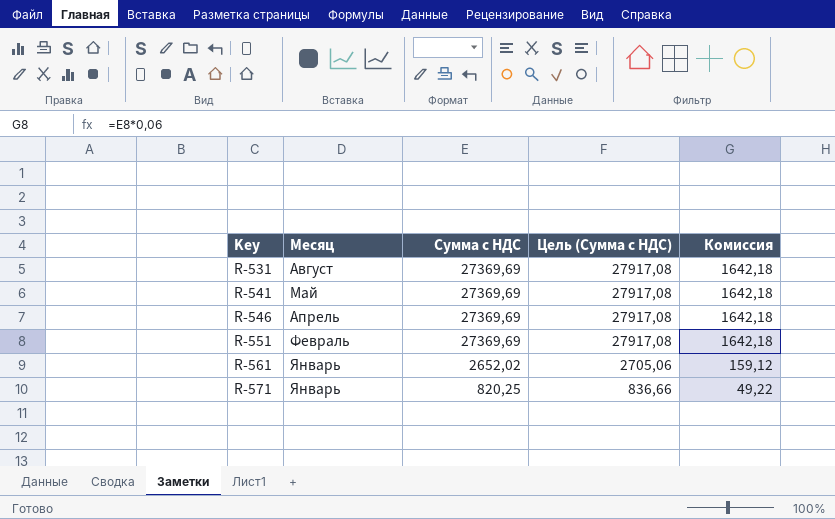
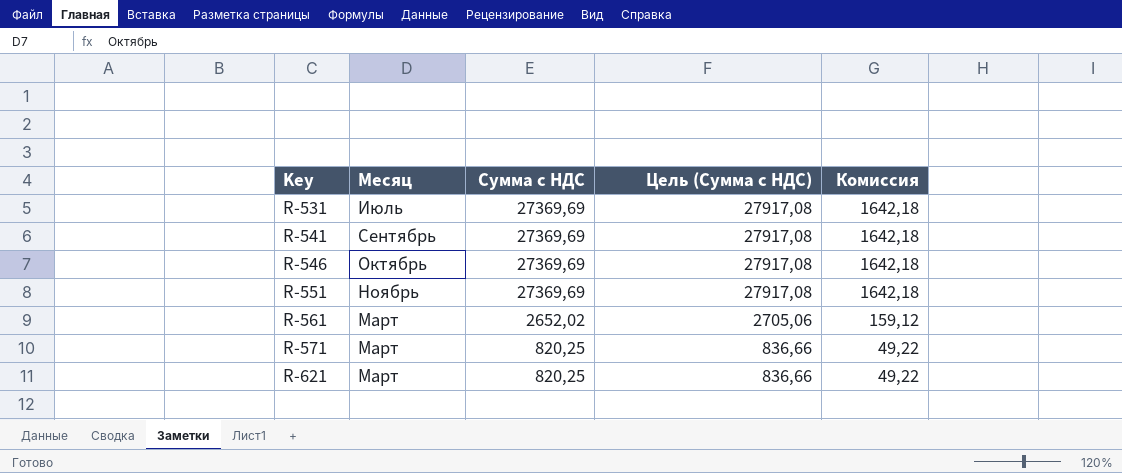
R-531 | Месяц: Август -> Июль
R-541 | Месяц: Май -> Сентябрь
R-546 | Месяц: Апрель -> Октябрь
R-551 | Месяц: Февраль -> Ноябрь
R-561 | Месяц: Январь -> Март
R-571 | Месяц: Январь -> Март
row R-621: none -> Март | 820,25 | 836,66 | 49,22

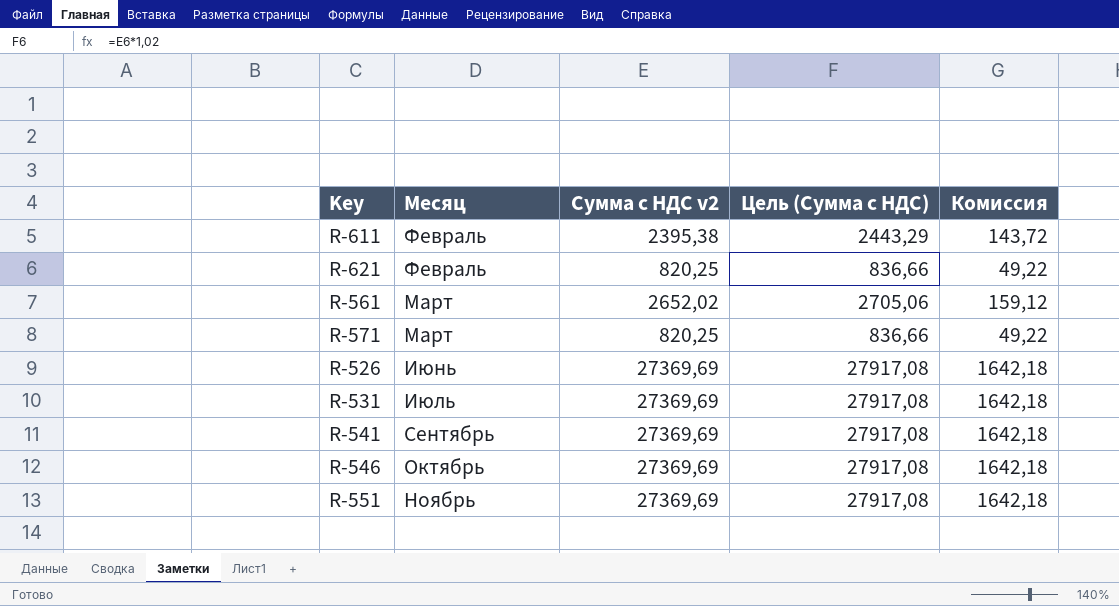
row order: Key ascending -> Месяц ascending
column name: Сумма с НДС -> Сумма с НДС v2
row R-611: none -> Февраль | 2395,38 | 2443,29 | 143,72
R-621 | Месяц: Март -> Февраль
row R-526: none -> Июнь | 27369,69 | 27917,08 | 1642,18

